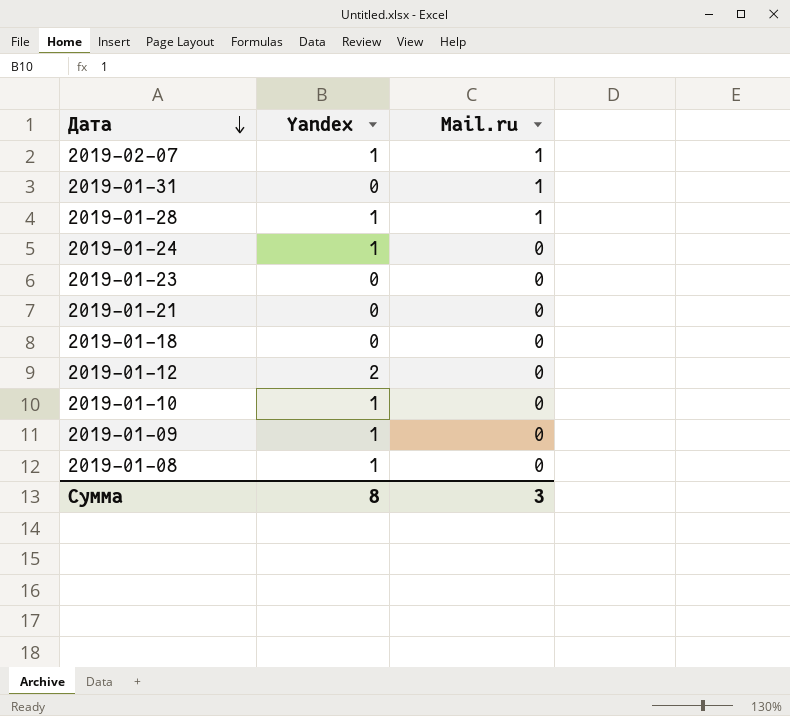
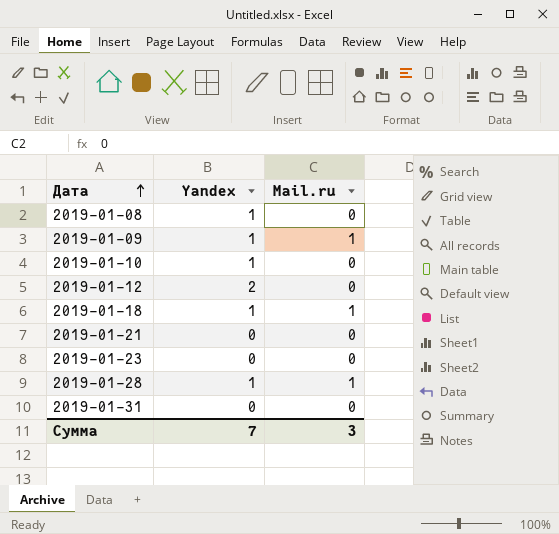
row order: Дата descending -> Дата ascending
row 2019-02-07: 1 | 1 -> none
row 2019-01-24: 1 | 0 -> none
2019-01-09 | Mail.ru: 0 -> 1
2019-01-18 | Yandex: 0 -> 1
2019-01-18 | Mail.ru: 0 -> 1
2019-01-31 | Mail.ru: 1 -> 0
Сумма | Yandex: 8 -> 7

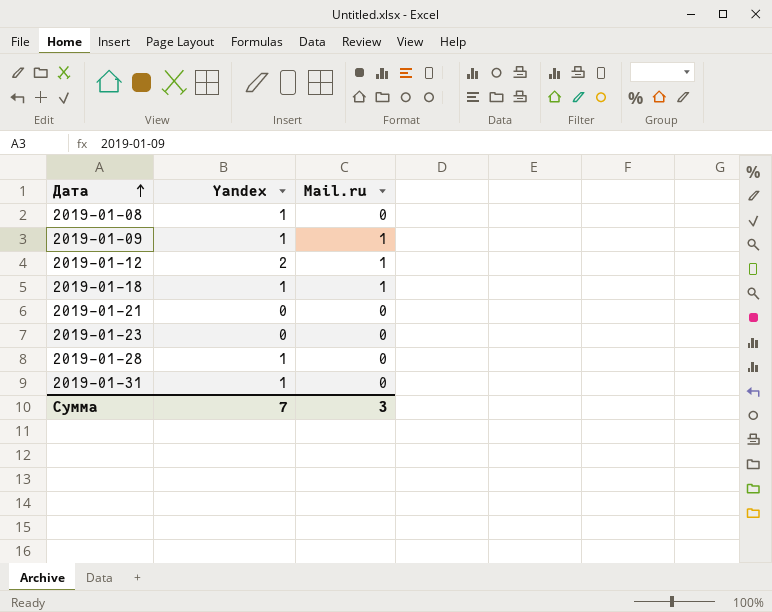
row 2019-01-10: 1 | 0 -> none
2019-01-12 | Mail.ru: 0 -> 1
2019-01-28 | Mail.ru: 1 -> 0
2019-01-31 | Yandex: 0 -> 1

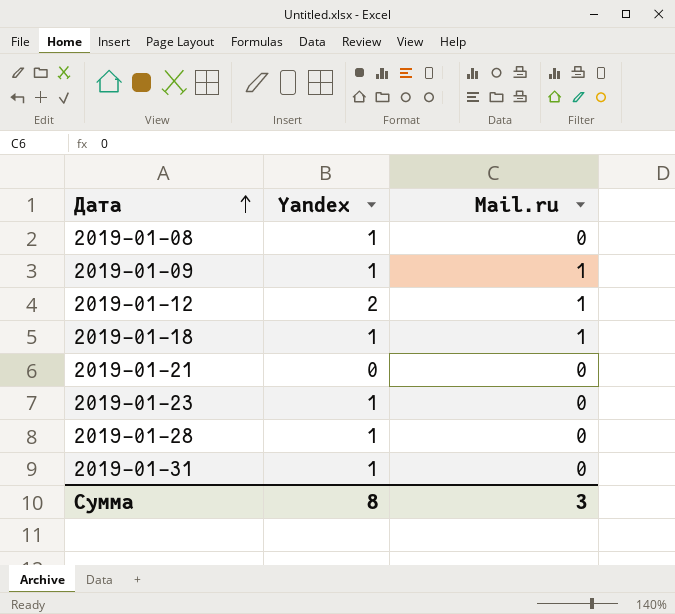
2019-01-23 | Yandex: 0 -> 1
Сумма | Yandex: 7 -> 8

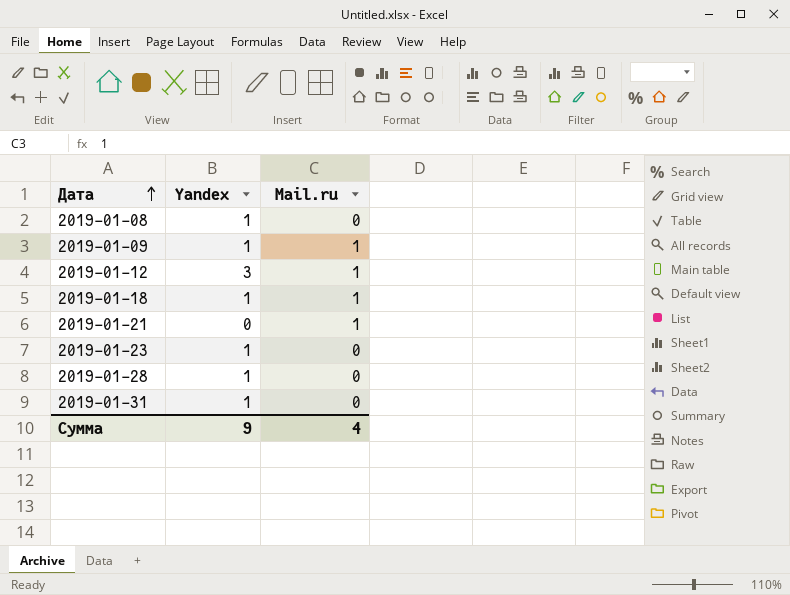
2019-01-12 | Yandex: 2 -> 3
2019-01-21 | Mail.ru: 0 -> 1
Сумма | Yandex: 8 -> 9
Сумма | Mail.ru: 3 -> 4

